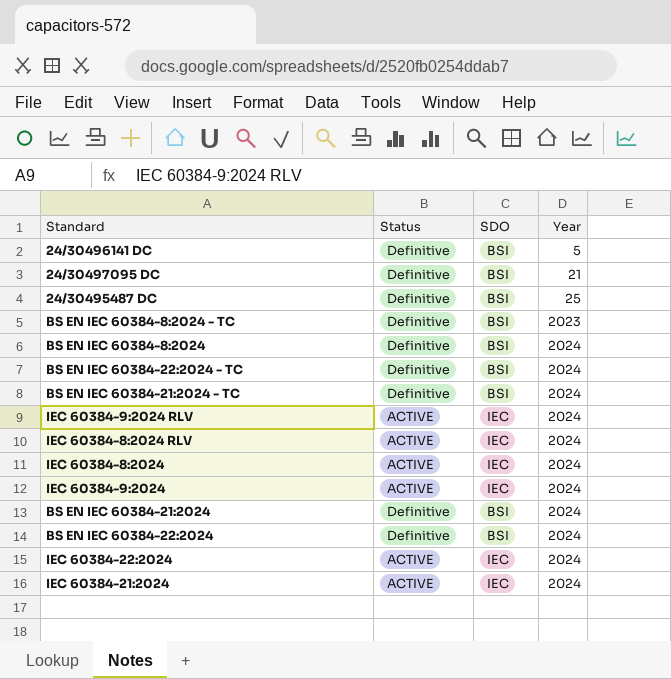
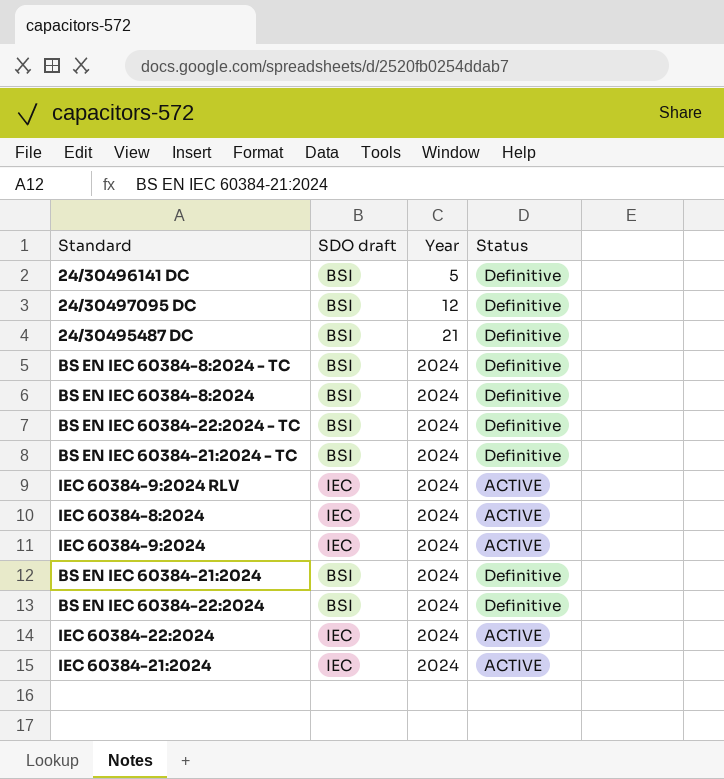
column name: SDO -> SDO draft
column Status | position: 2 -> 4
row IEC 60384-8:2024 RLV: ACTIVE | IEC | 2024 -> none
24/30497095 DC | Year: 21 -> 12
24/30495487 DC | Year: 25 -> 21
BS EN IEC 60384-8:2024 - TC | Year: 2023 -> 2024

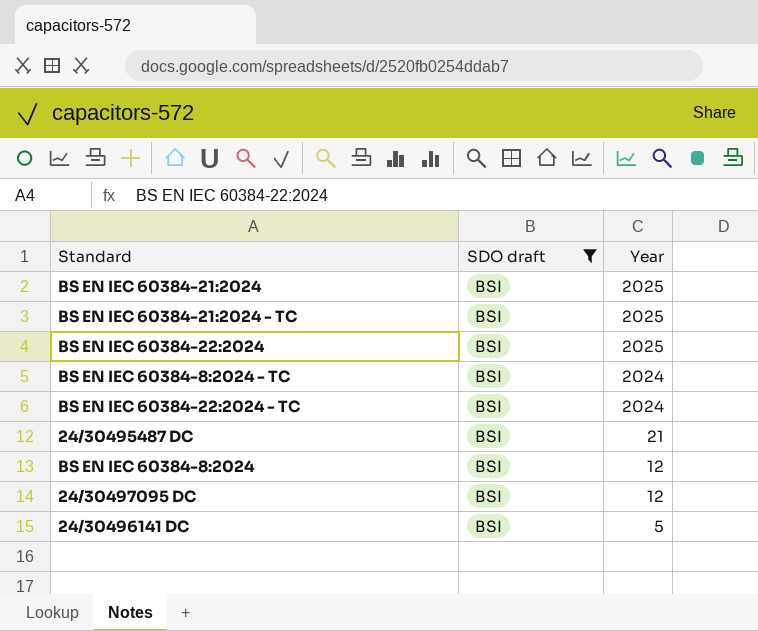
filter: none -> SDO draft = BSI
row order: Year ascending -> Year descending
column Status | position: 4 -> none
BS EN IEC 60384-21:2024 | Year: 2024 -> 2025
BS EN IEC 60384-21:2024 - TC | Year: 2024 -> 2025
BS EN IEC 60384-22:2024 | Year: 2024 -> 2025
BS EN IEC 60384-8:2024 | Year: 2024 -> 12

